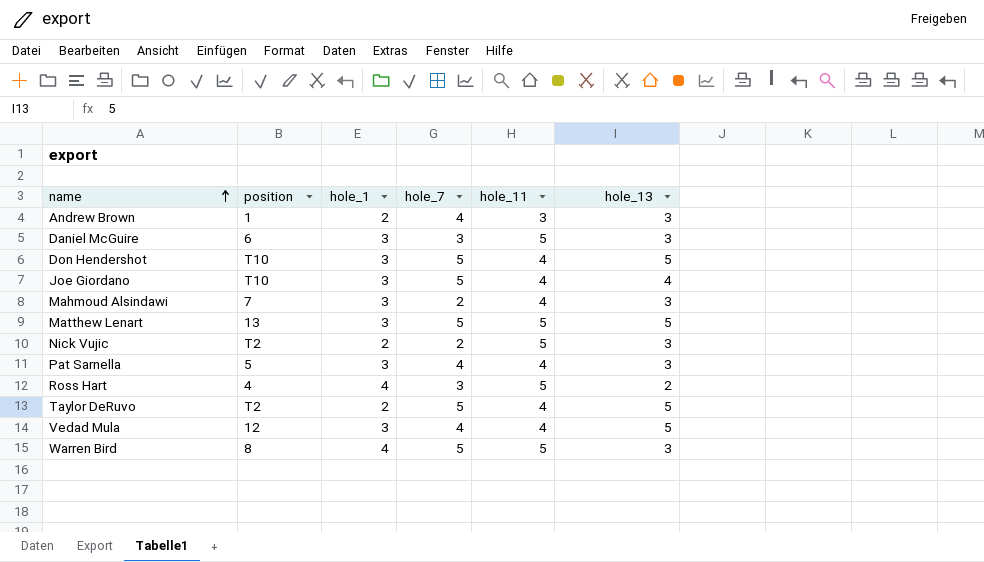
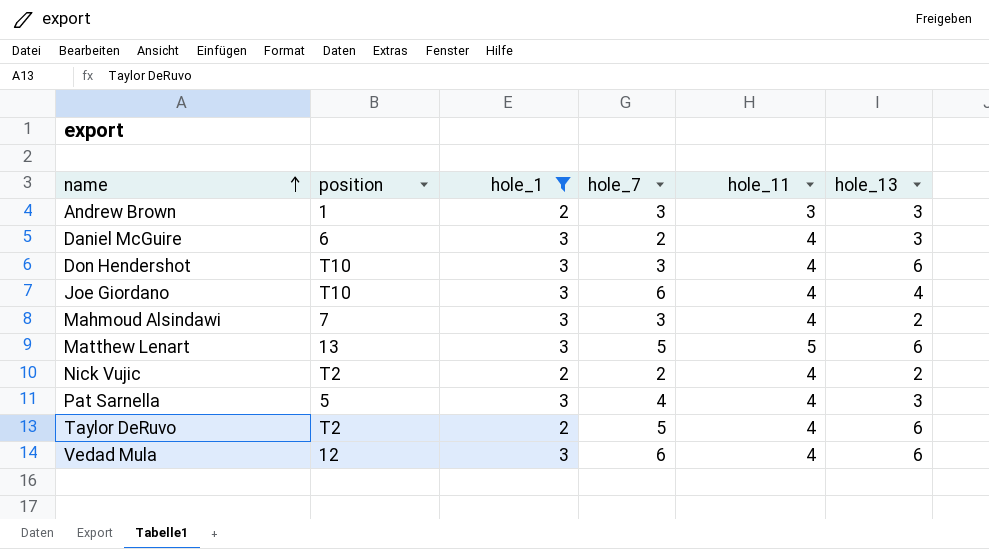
filter: none -> hole_1 != 4
Andrew Brown | hole_7: 4 -> 3
Daniel McGuire | hole_7: 3 -> 2
Daniel McGuire | hole_11: 5 -> 4
Don Hendershot | hole_7: 5 -> 3
Don Hendershot | hole_13: 5 -> 6
Joe Giordano | hole_7: 5 -> 6
Mahmoud Alsindawi | hole_7: 2 -> 3
Mahmoud Alsindawi | hole_13: 3 -> 2
Matthew Lenart | hole_13: 5 -> 6
Nick Vujic | hole_11: 5 -> 4
Nick Vujic | hole_13: 3 -> 2
Taylor DeRuvo | hole_13: 5 -> 6
Vedad Mula | hole_7: 4 -> 6
Vedad Mula | hole_13: 5 -> 6

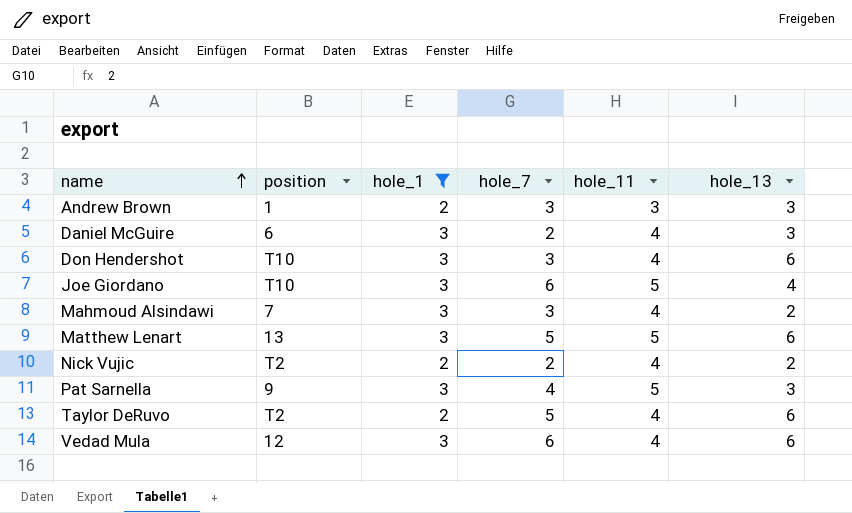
Joe Giordano | hole_11: 4 -> 5
Pat Sarnella | position: 5 -> 9
Pat Sarnella | hole_11: 4 -> 5

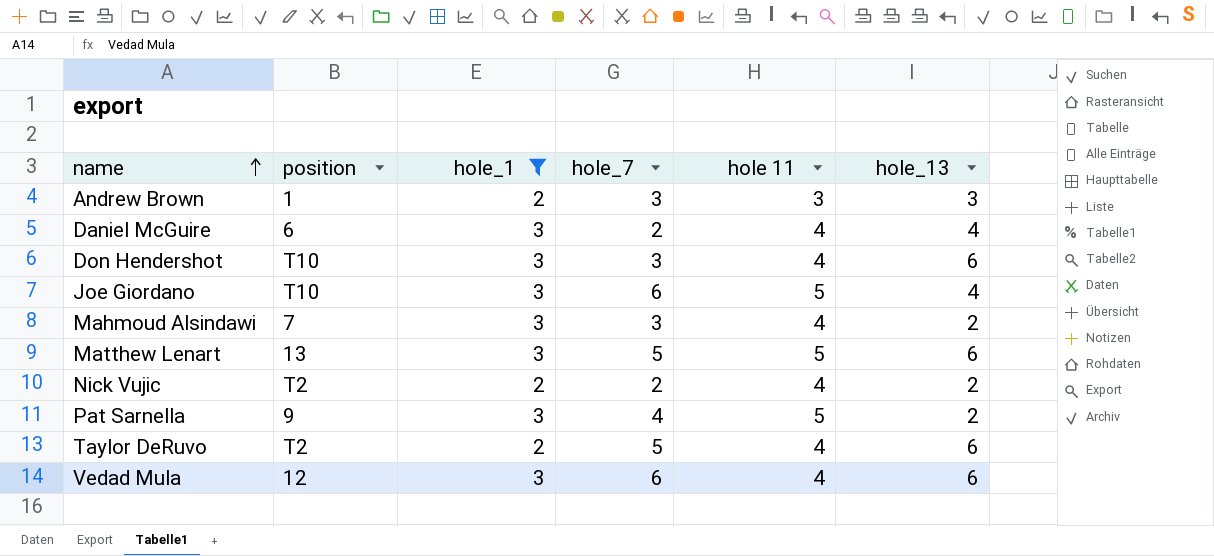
column name: hole_11 -> hole 11
Daniel McGuire | hole_13: 3 -> 4
Pat Sarnella | hole_13: 3 -> 2

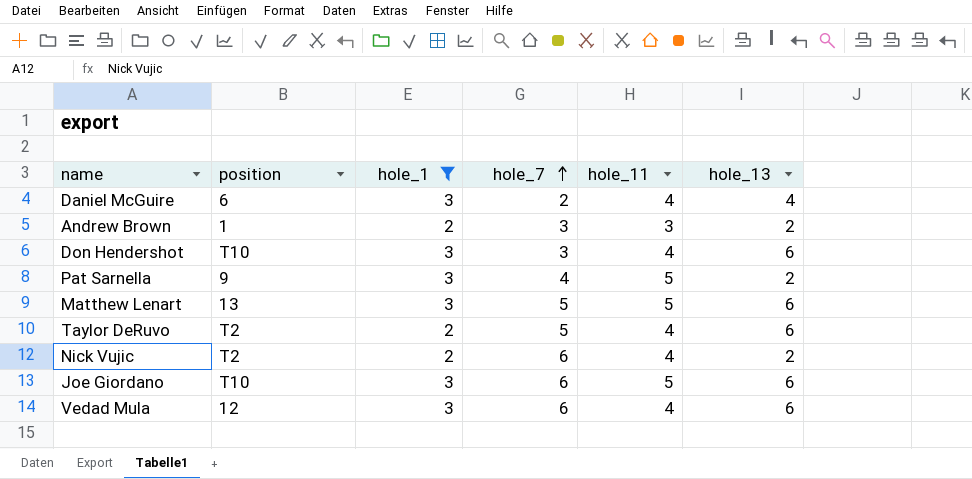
row order: name ascending -> hole_7 ascending
column name: hole 11 -> hole_11
row Mahmoud Alsindawi: 7 | 3 | 3 | 4 | 2 -> none
Andrew Brown | hole_13: 3 -> 2
Nick Vujic | hole_7: 2 -> 6
Joe Giordano | hole_13: 4 -> 6

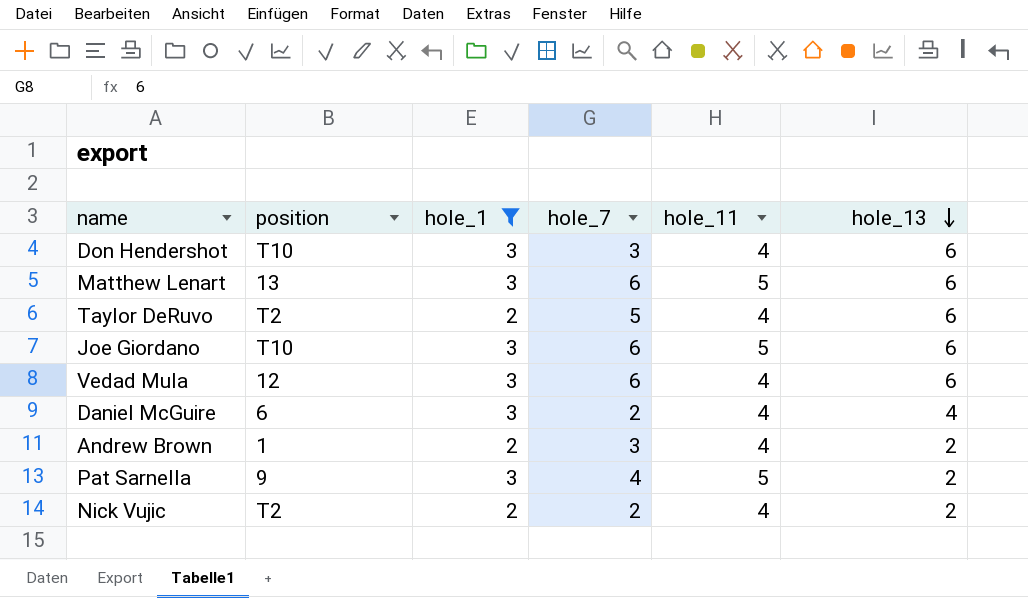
row order: hole_7 ascending -> hole_13 descending
Matthew Lenart | hole_7: 5 -> 6
Andrew Brown | hole_11: 3 -> 4
Nick Vujic | hole_7: 6 -> 2

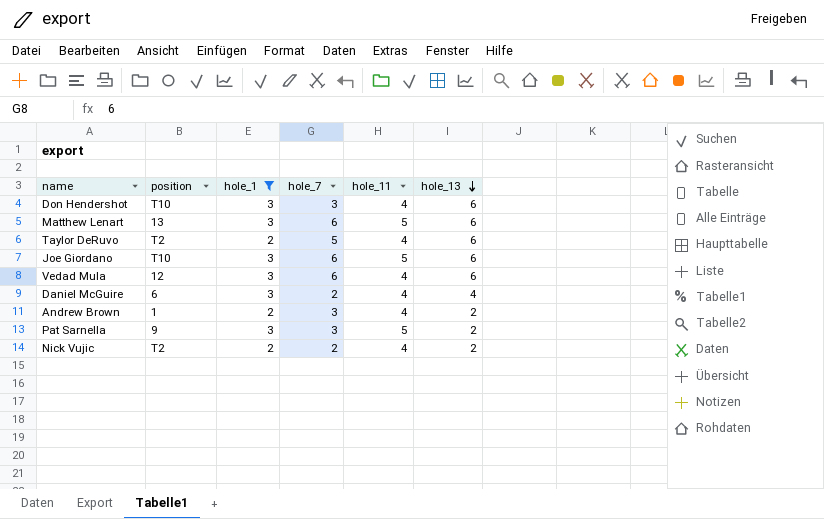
Pat Sarnella | hole_7: 4 -> 3

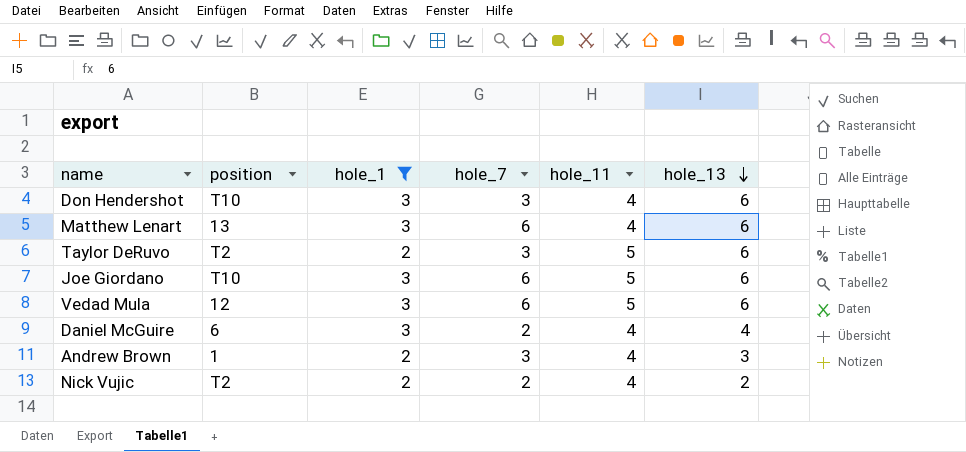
row Pat Sarnella: 9 | 3 | 3 | 5 | 2 -> none
Matthew Lenart | hole_11: 5 -> 4
Taylor DeRuvo | hole_7: 5 -> 3
Taylor DeRuvo | hole_11: 4 -> 5
Vedad Mula | hole_11: 4 -> 5
Andrew Brown | hole_13: 2 -> 3

